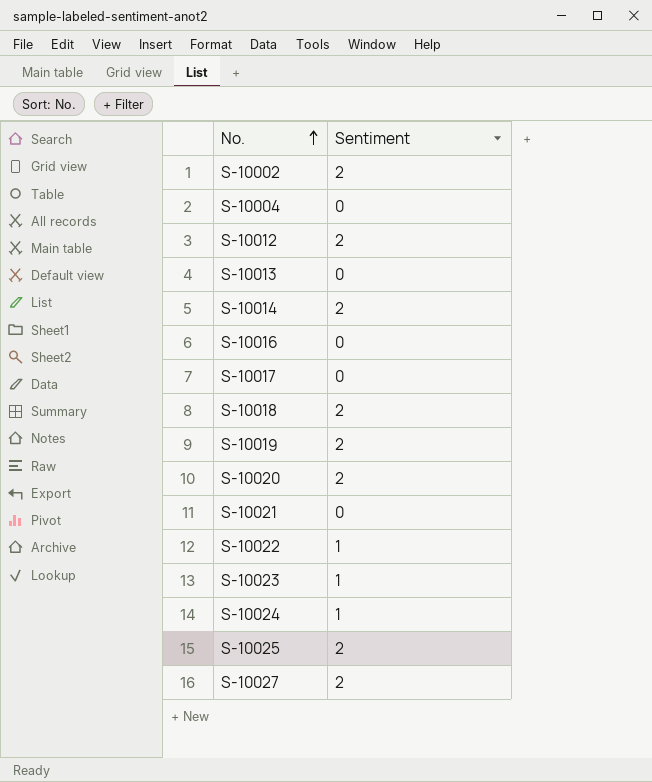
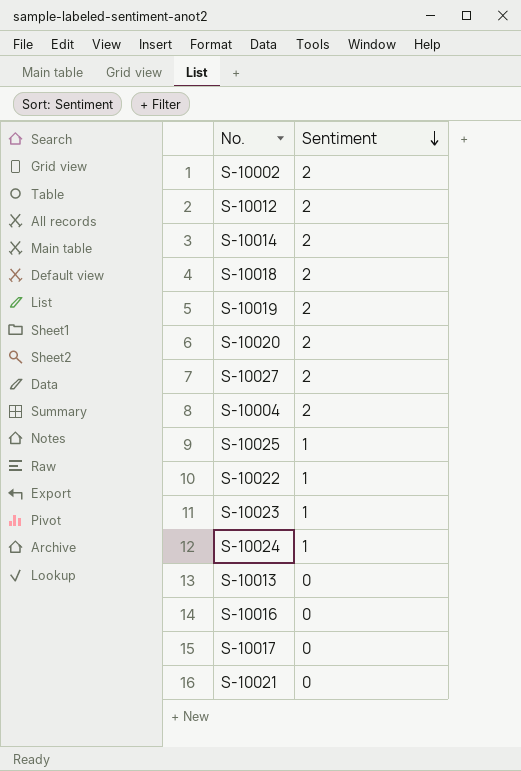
row order: No. ascending -> Sentiment descending
S-10004 | Sentiment: 0 -> 2
S-10025 | Sentiment: 2 -> 1

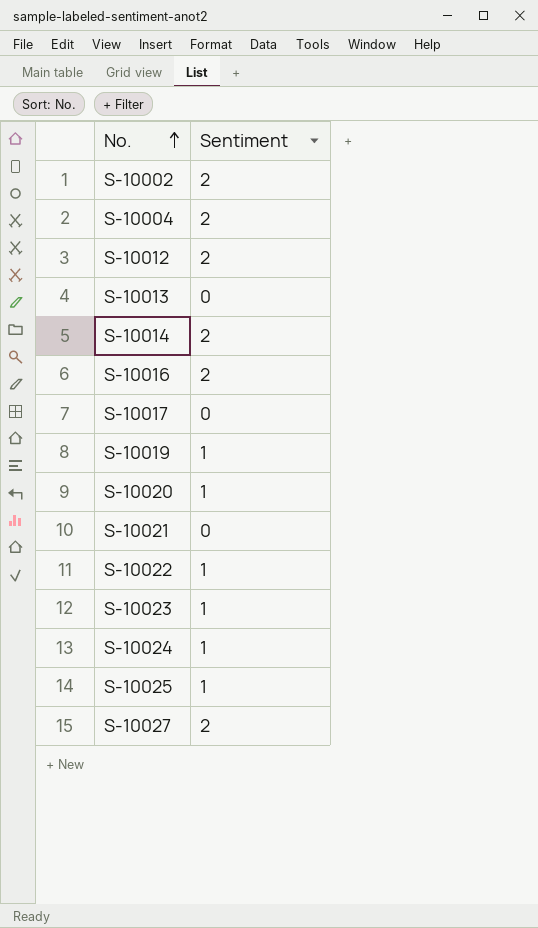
row order: Sentiment descending -> No. ascending
row S-10018: 2 -> none
S-10016 | Sentiment: 0 -> 2
S-10019 | Sentiment: 2 -> 1
S-10020 | Sentiment: 2 -> 1

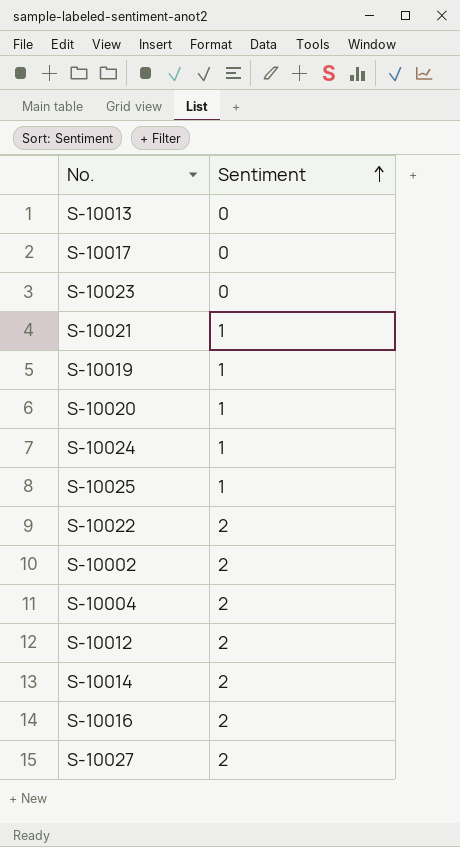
row order: No. ascending -> Sentiment ascending
S-10023 | Sentiment: 1 -> 0
S-10021 | Sentiment: 0 -> 1
S-10022 | Sentiment: 1 -> 2

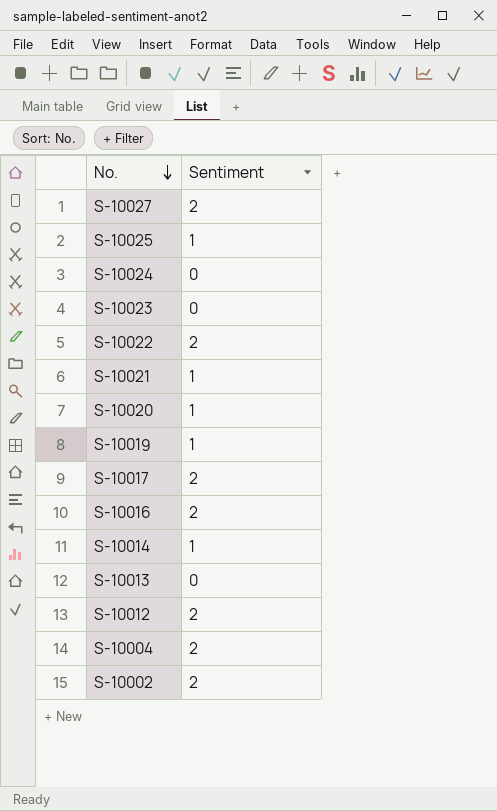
row order: Sentiment ascending -> No. descending
S-10024 | Sentiment: 1 -> 0
S-10017 | Sentiment: 0 -> 2
S-10014 | Sentiment: 2 -> 1

